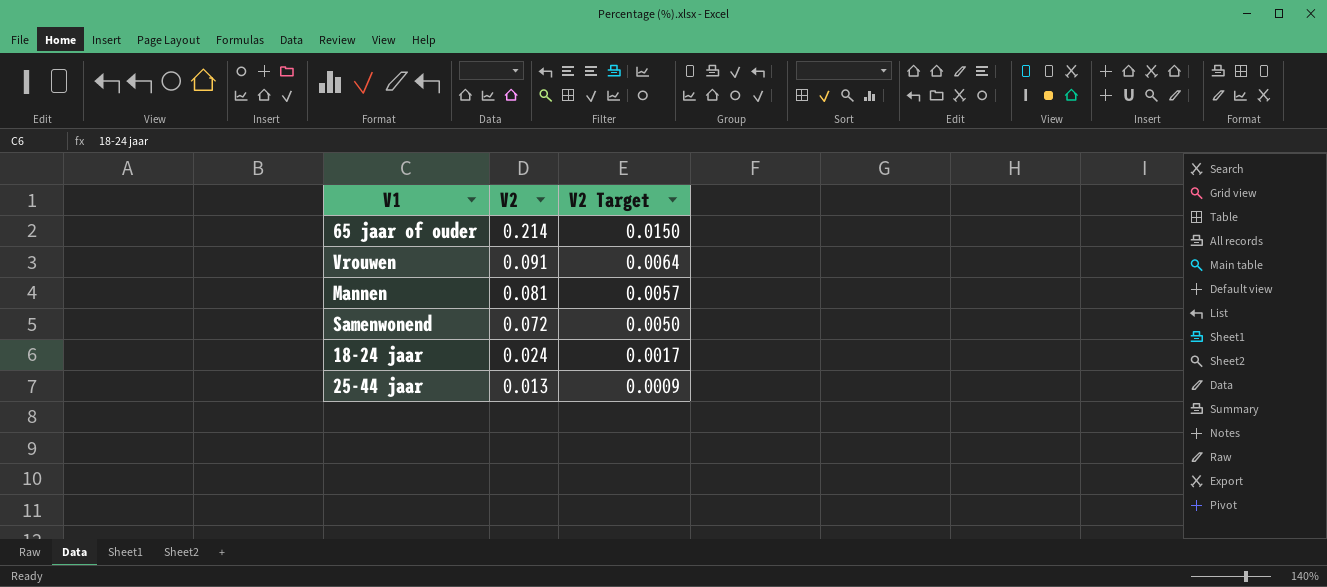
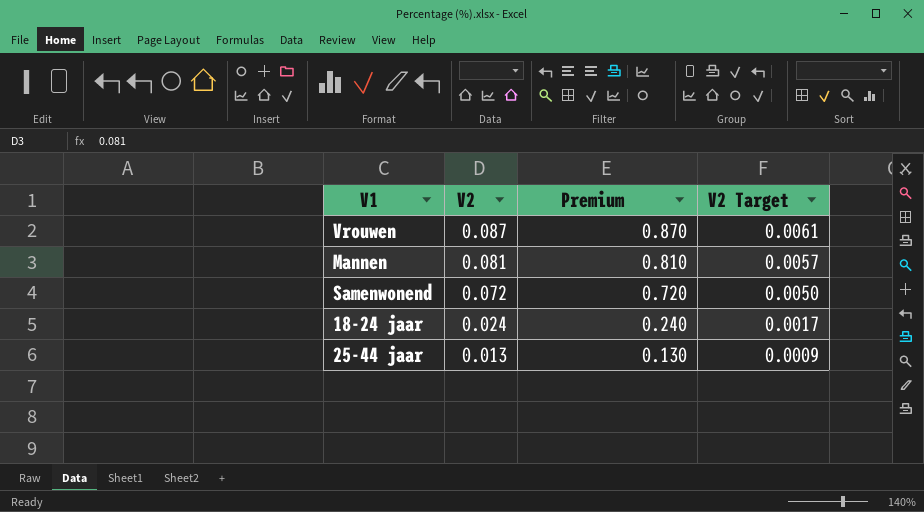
column Premium | formula: none -> [V2] * 10
row 65 jaar of ouder: 0.214 | 0.0150 -> none
Vrouwen | V2: 0.091 -> 0.087
Vrouwen | V2 Target: 0.0064 -> 0.0061

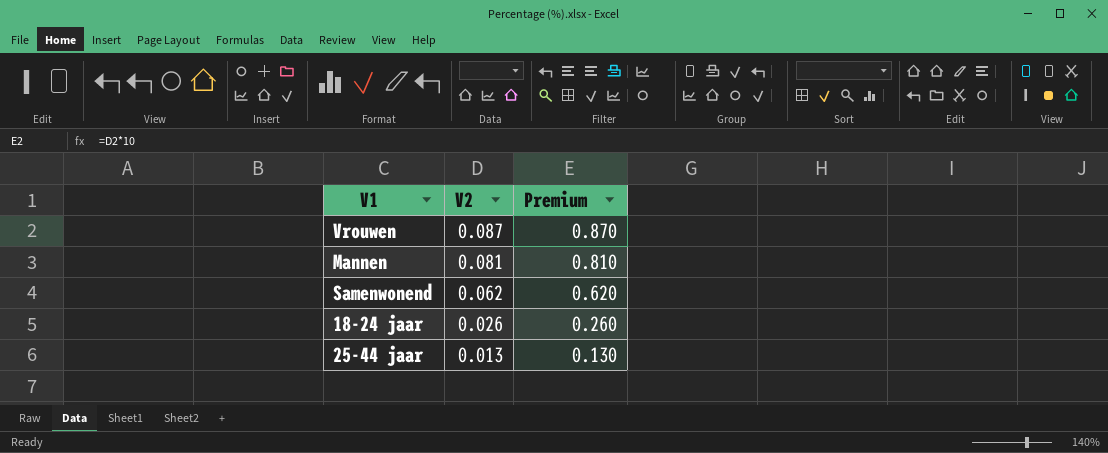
column V2 Target | formula: [V2] * 0.07 -> none
Samenwonend | V2: 0.072 -> 0.062
Samenwonend | Premium: 0.720 -> 0.620
18-24 jaar | V2: 0.024 -> 0.026
18-24 jaar | Premium: 0.240 -> 0.260

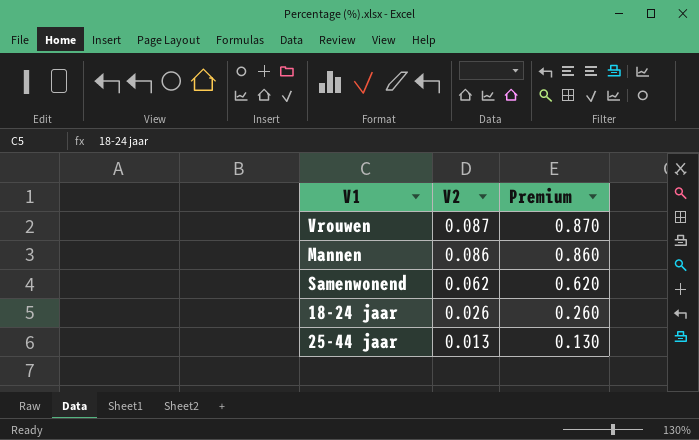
Mannen | V2: 0.081 -> 0.086
Mannen | Premium: 0.810 -> 0.860

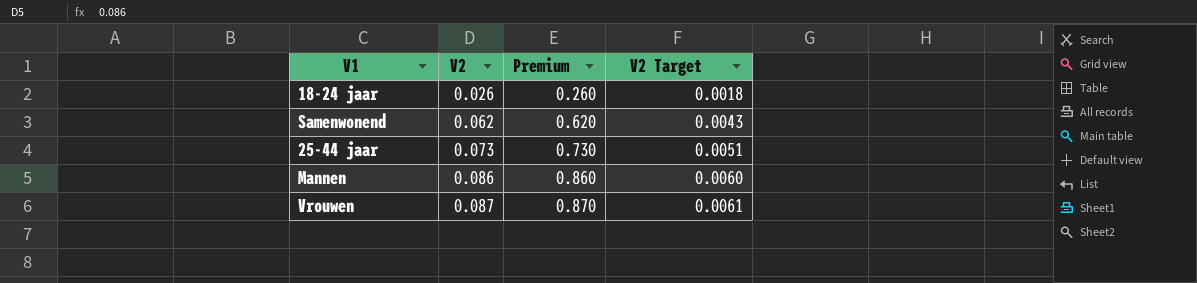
row order: V2 descending -> V2 ascending
column V2 Target | formula: none -> [V2] * 0.07
25-44 jaar | V2: 0.013 -> 0.073
25-44 jaar | Premium: 0.130 -> 0.730

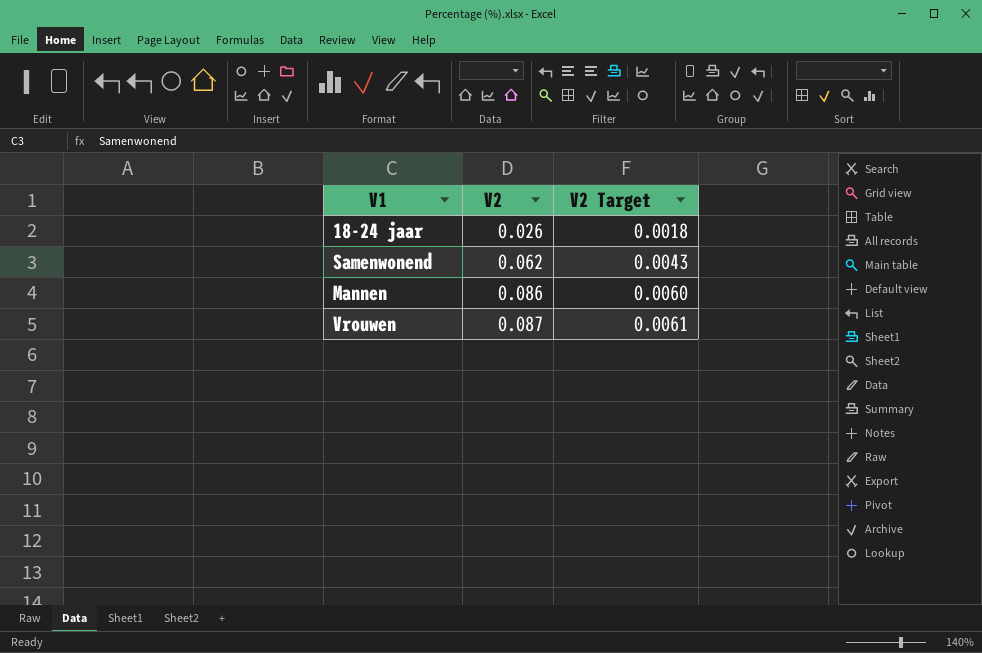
column Premium | formula: [V2] * 10 -> none
row 25-44 jaar: 0.073 | 0.730 | 0.0051 -> none

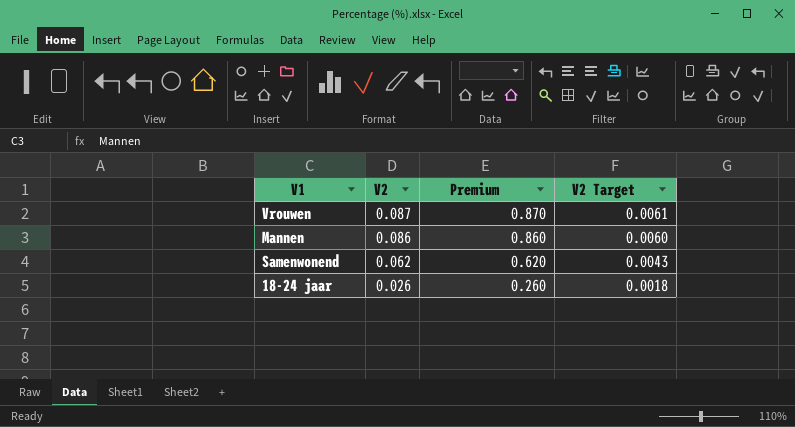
row order: V2 ascending -> V2 descending
column Premium | formula: none -> [V2] * 10

